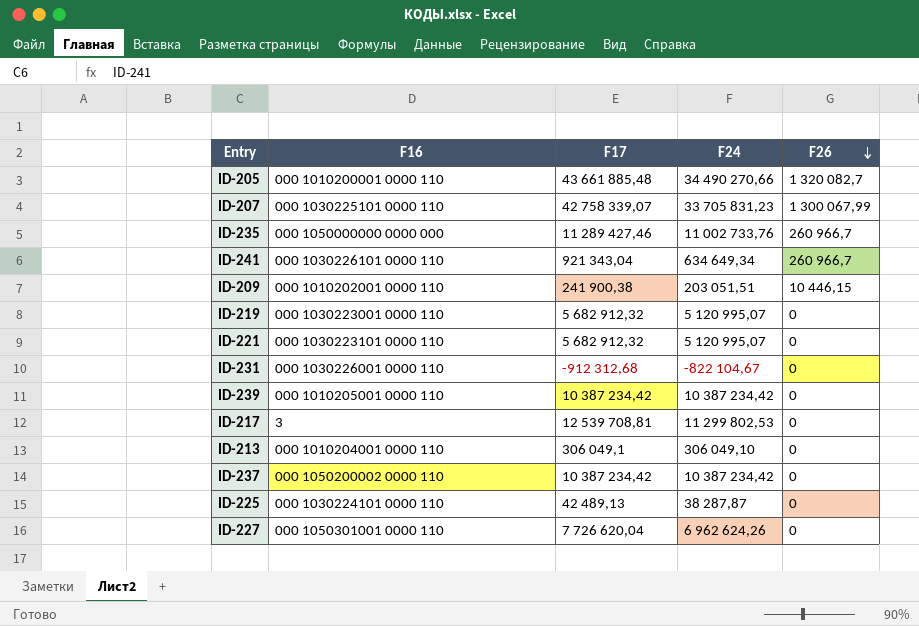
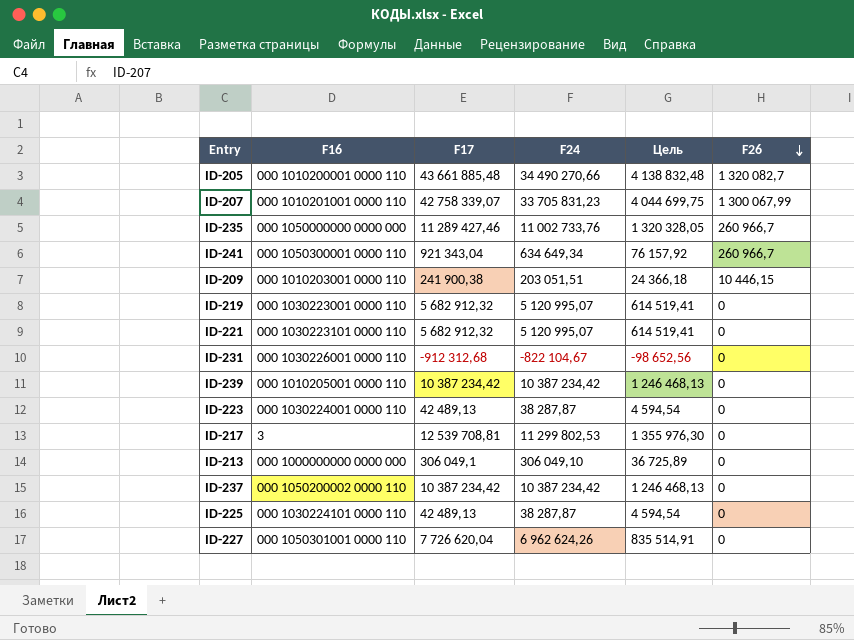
column Цель | formula: none -> [F24] * 0,12
ID-207 | F16: 000 1030225101 0000 110 -> 000 1010201001 0000 110
ID-241 | F16: 000 1030226101 0000 110 -> 000 1050300001 0000 110
ID-209 | F16: 000 1010202001 0000 110 -> 000 1010203001 0000 110
row ID-223: none -> 000 1030224001 0000 110 | 42 489,13 | 38 287,87 | 4 594,54 | 0
ID-213 | F16: 000 1010204001 0000 110 -> 000 1000000000 0000 000

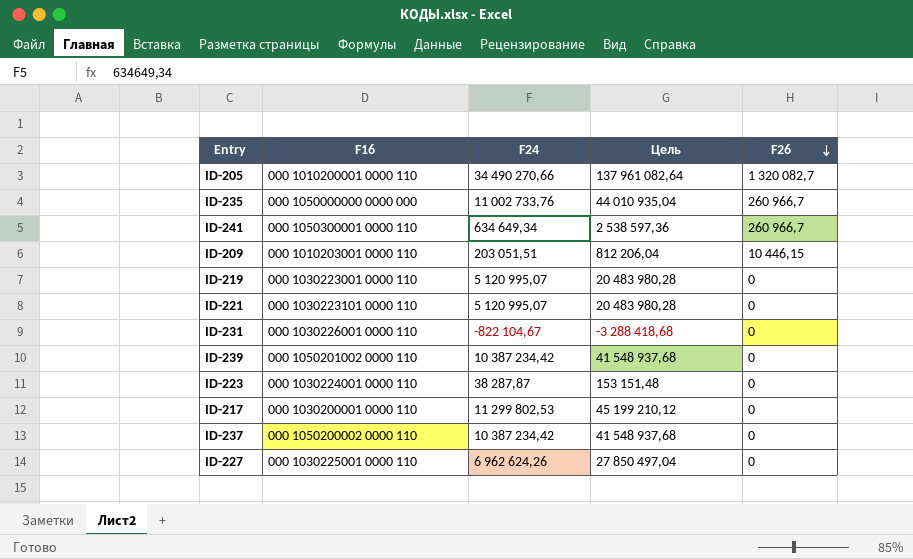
column F17 | position: 3 -> none
column Цель | formula: [F24] * 0,12 -> [F24] * 4
row ID-207: 000 1010201001 0000 110 | 42 758 339,07 | 33 705 831,23 | 4 044 699,75 | 1 300 067,99 -> none
row ID-213: 000 1000000000 0000 000 | 306 049,1 | 306 049,10 | 36 725,89 | 0 -> none
row ID-225: 000 1030224101 0000 110 | 42 489,13 | 38 287,87 | 4 594,54 | 0 -> none
ID-239 | F16: 000 1010205001 0000 110 -> 000 1050201002 0000 110
ID-217 | F16: 3 -> 000 1030200001 0000 110
ID-227 | F16: 000 1050301001 0000 110 -> 000 1030225001 0000 110

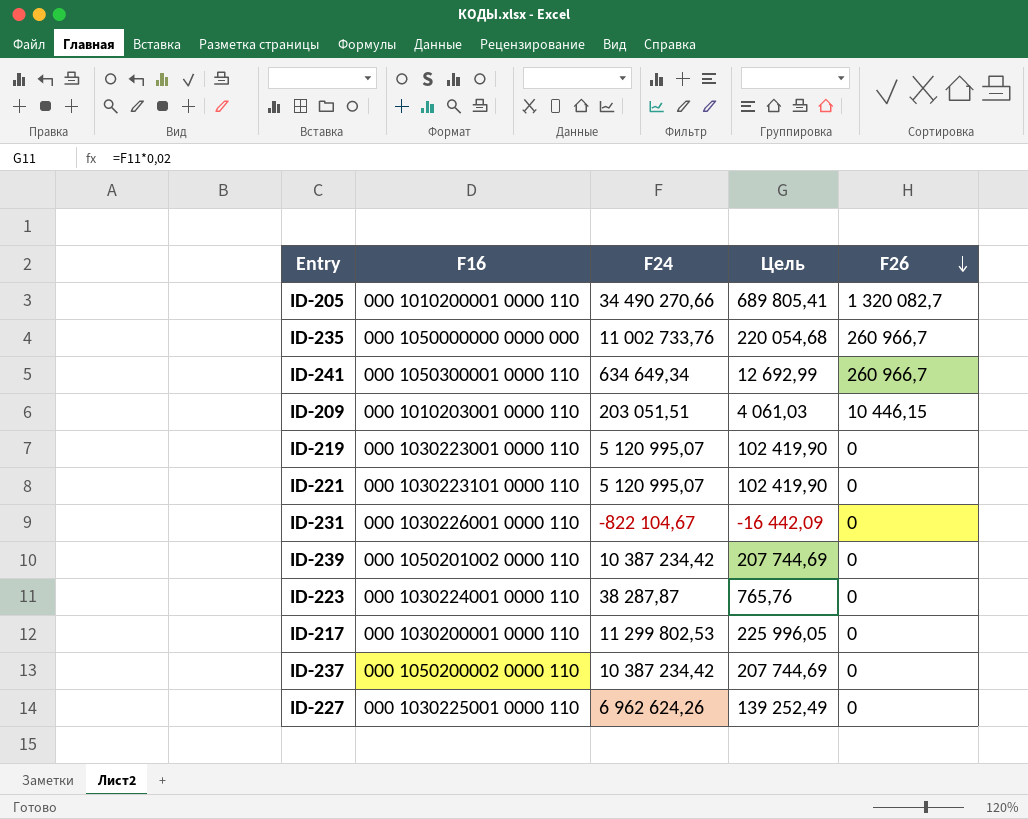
column Цель | formula: [F24] * 4 -> [F24] * 0,02

